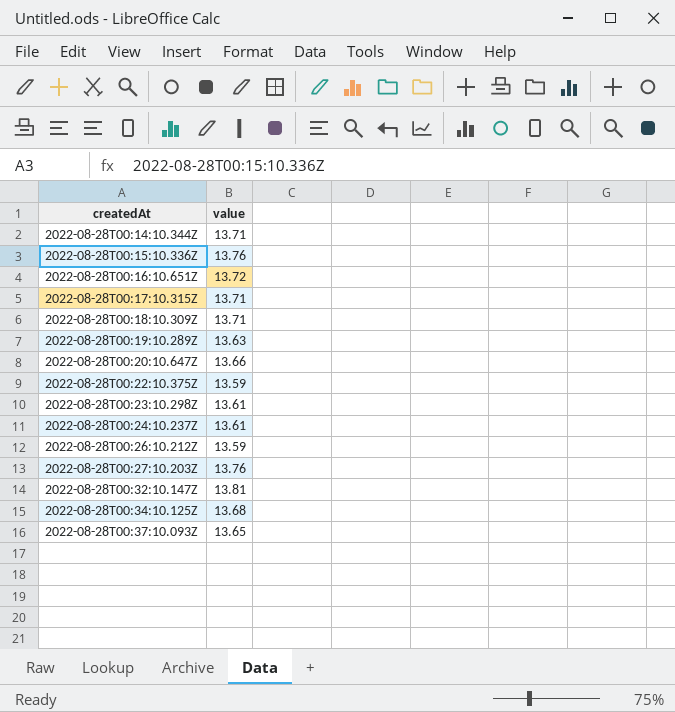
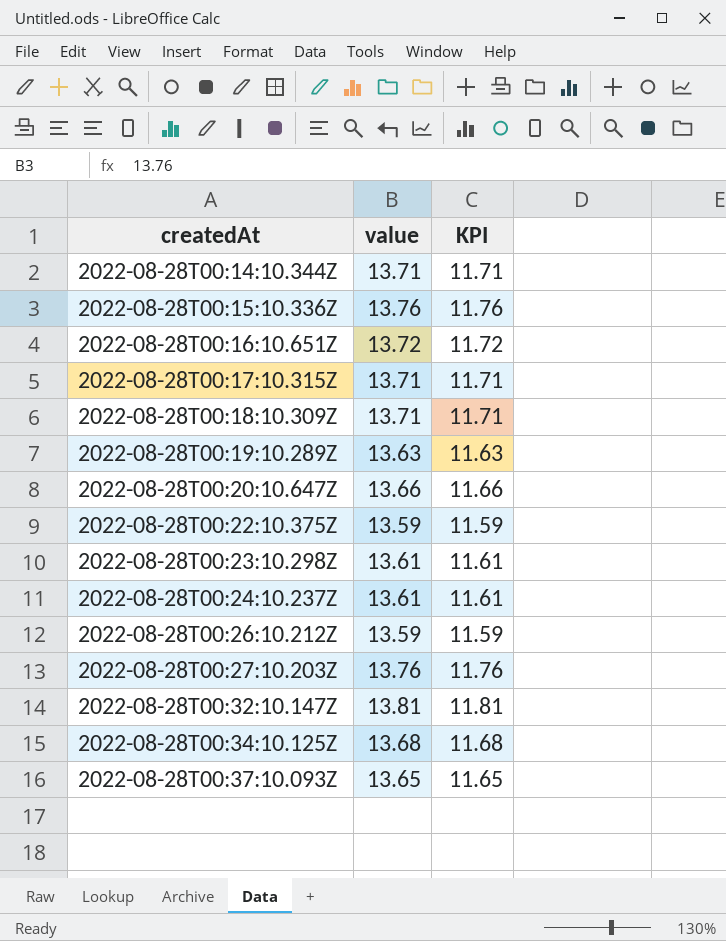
column KPI | formula: none -> [value] - 2

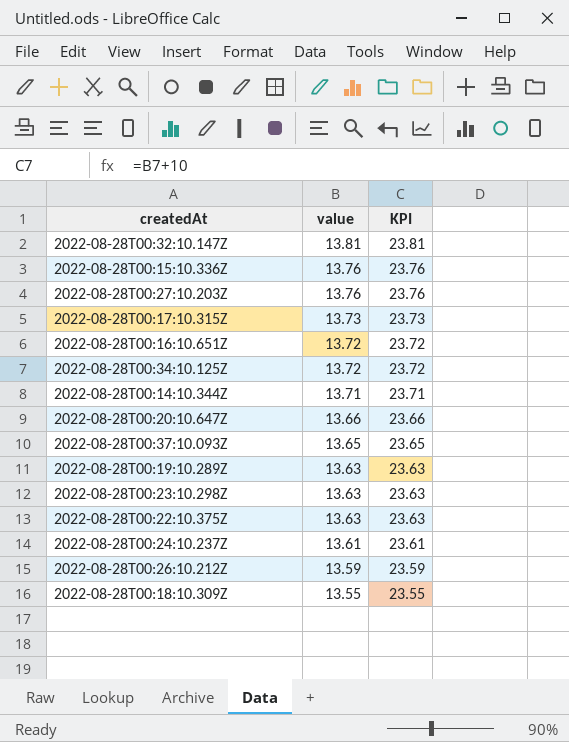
row order: createdAt ascending -> value descending
column KPI | formula: [value] - 2 -> [value] + 10
2022-08-28T00:17:10.315Z | value: 13.71 -> 13.73
2022-08-28T00:34:10.125Z | value: 13.68 -> 13.72
2022-08-28T00:23:10.298Z | value: 13.61 -> 13.63
2022-08-28T00:22:10.375Z | value: 13.59 -> 13.63
2022-08-28T00:18:10.309Z | value: 13.71 -> 13.55

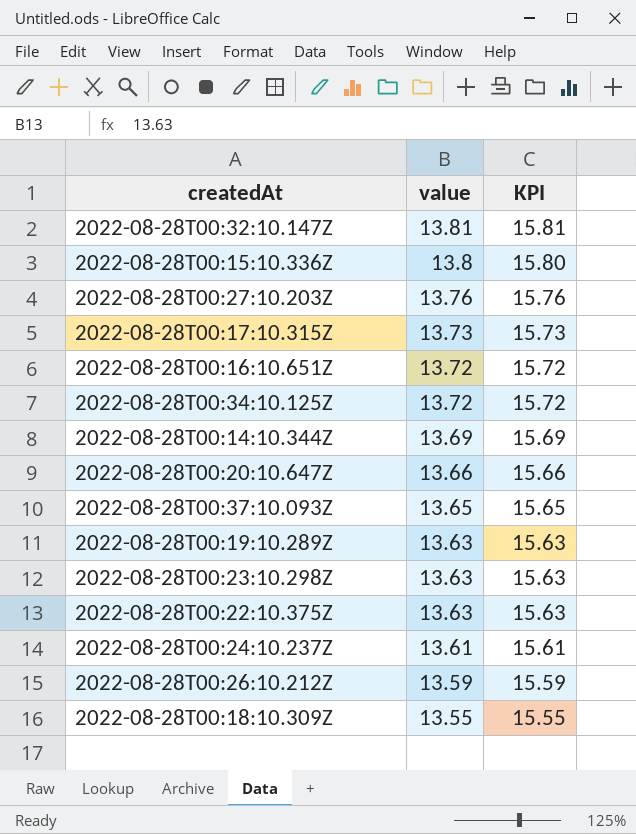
column KPI | formula: [value] + 10 -> [value] + 2
2022-08-28T00:15:10.336Z | value: 13.76 -> 13.8
2022-08-28T00:14:10.344Z | value: 13.71 -> 13.69

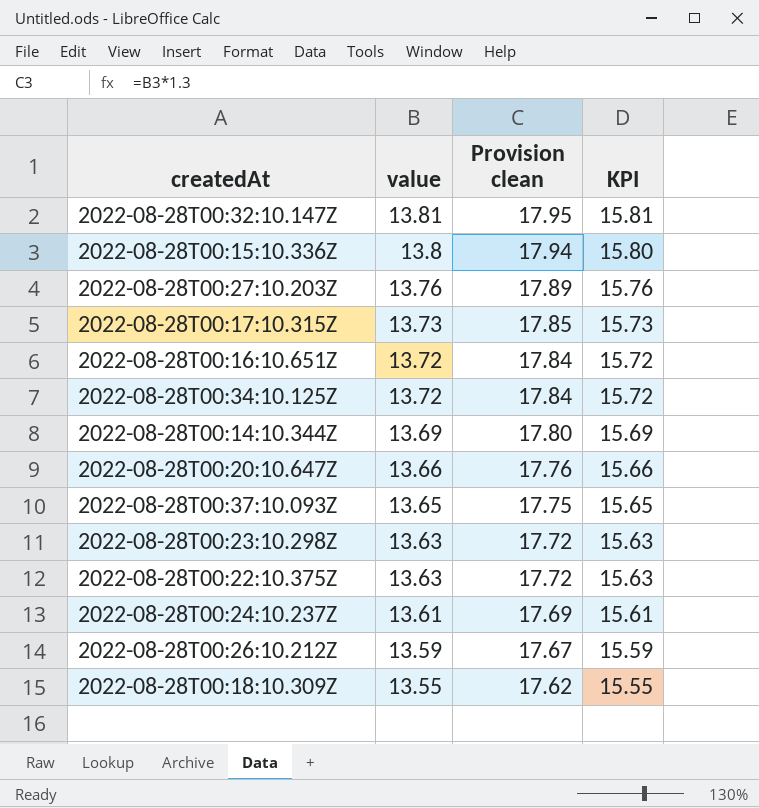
column Provision clean | formula: none -> [value] * 1.3
row 2022-08-28T00:19:10.289Z: 13.63 | 15.63 -> none

